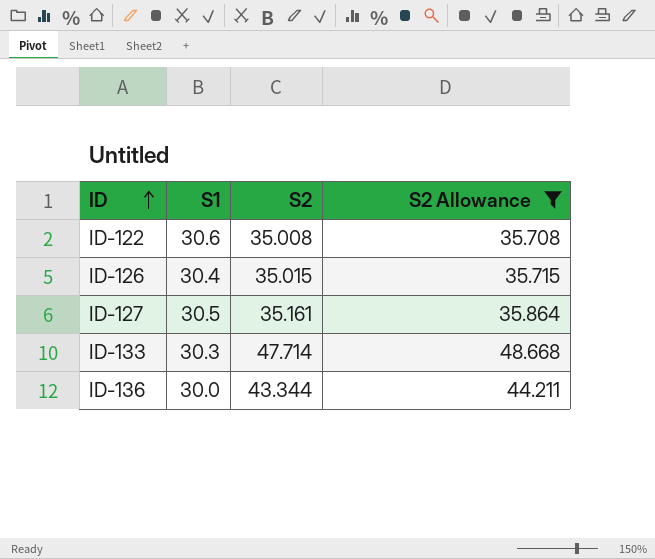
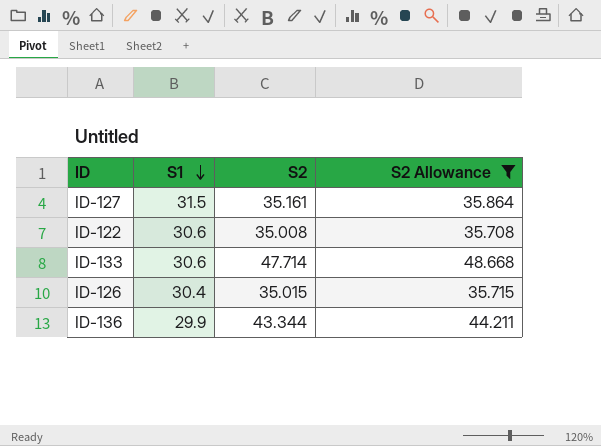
row order: ID ascending -> S1 descending
ID-127 | S1: 30.5 -> 31.5
ID-133 | S1: 30.3 -> 30.6
ID-136 | S1: 30.0 -> 29.9

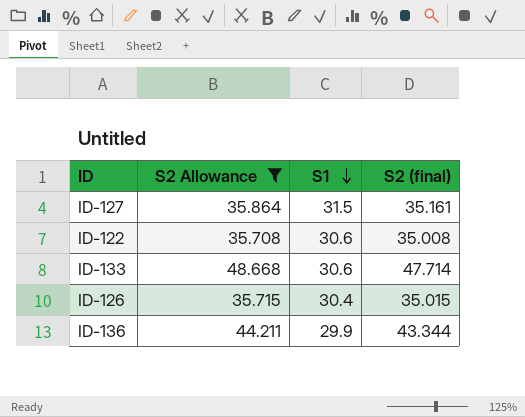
column S2 Allowance | position: 4 -> 2
column name: S2 -> S2 (final)

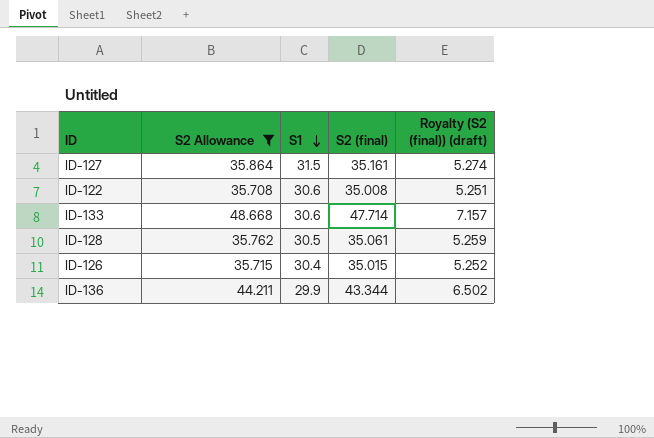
column Royalty (S2 (final)) (draft) | formula: none -> [S2 (final)] * 0.15
row ID-128: none -> 35.762 | 30.5 | 35.061 | 5.259

